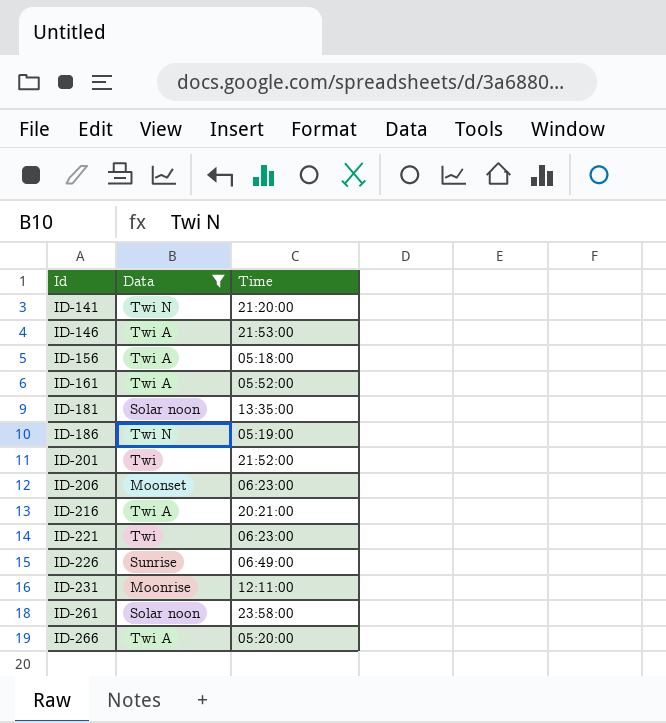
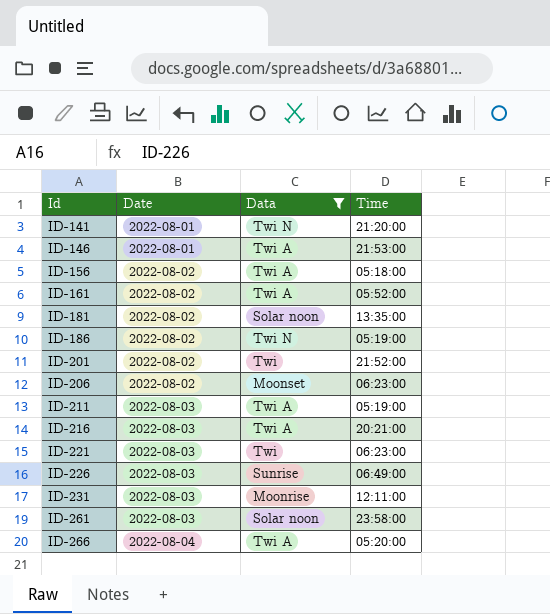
column Date | position: none -> 2
row ID-211: none -> 2022-08-03 | Twi A | 05:19:00

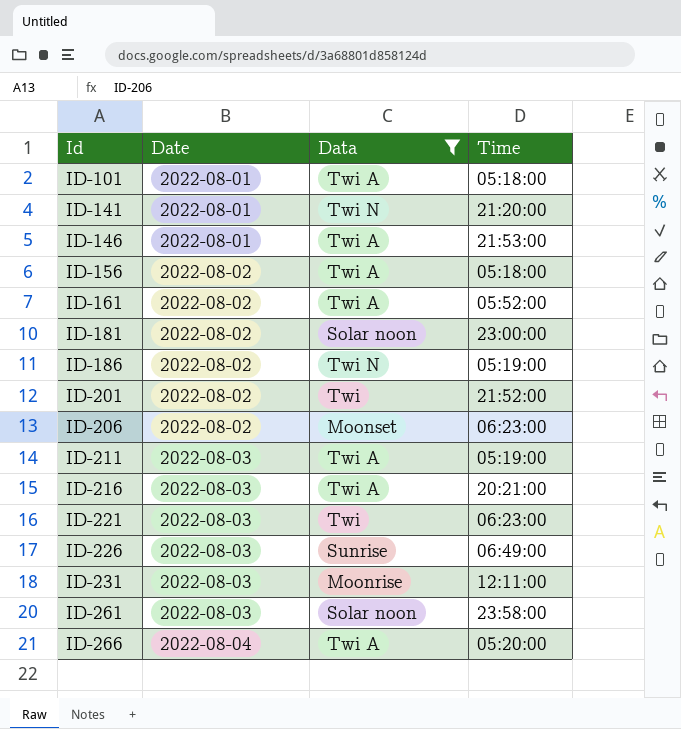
row ID-101: none -> 2022-08-01 | Twi A | 05:18:00
ID-181 | Time: 13:35:00 -> 23:00:00

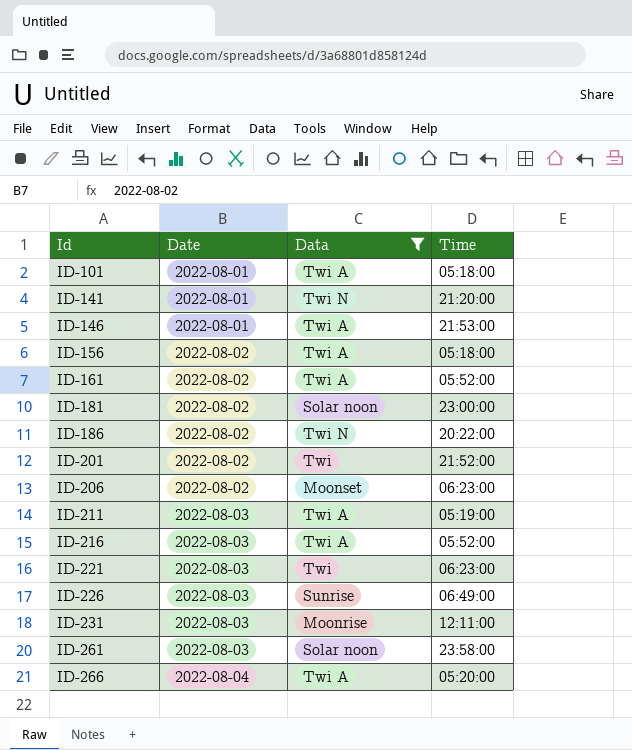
ID-186 | Time: 05:19:00 -> 20:22:00
ID-216 | Time: 20:21:00 -> 05:52:00

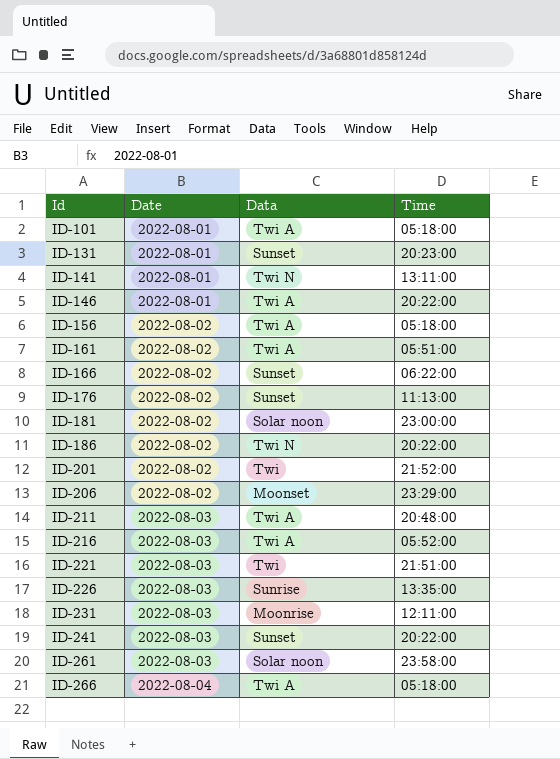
filter: Data != Sunset -> none
ID-141 | Time: 21:20:00 -> 13:11:00
ID-146 | Time: 21:53:00 -> 20:22:00
ID-161 | Time: 05:52:00 -> 05:51:00
ID-206 | Time: 06:23:00 -> 23:29:00
ID-211 | Time: 05:19:00 -> 20:48:00
ID-221 | Time: 06:23:00 -> 21:51:00
ID-226 | Time: 06:49:00 -> 13:35:00
ID-266 | Time: 05:20:00 -> 05:18:00

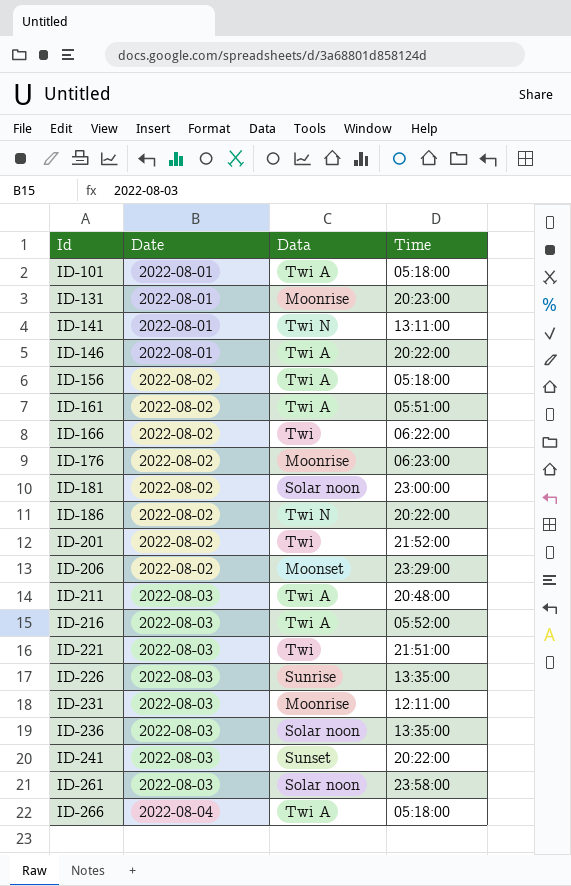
ID-131 | Data: Sunset -> Moonrise
ID-166 | Data: Sunset -> Twi
ID-176 | Data: Sunset -> Moonrise
ID-176 | Time: 11:13:00 -> 06:23:00
row ID-236: none -> 2022-08-03 | Solar noon | 13:35:00

